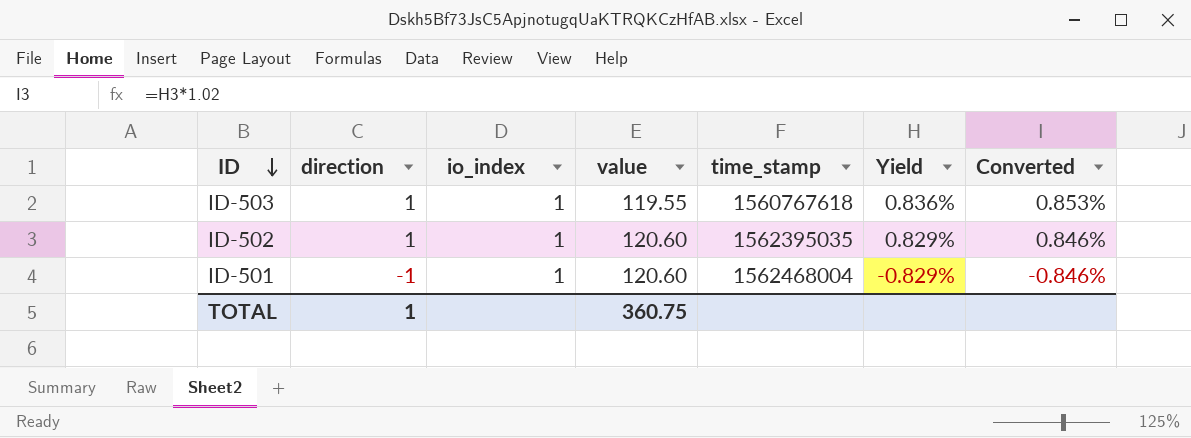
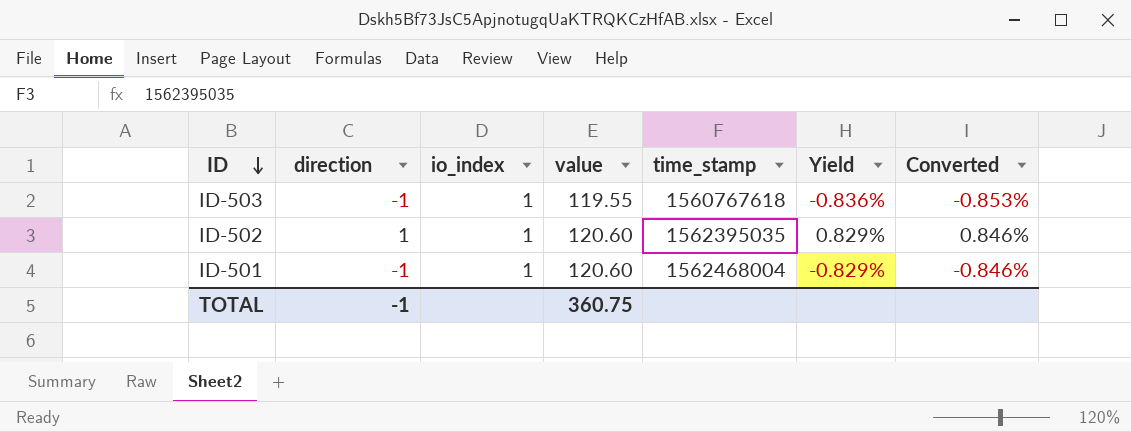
ID-503 | direction: 1 -> -1
ID-503 | Yield: 0.836% -> -0.836%
ID-503 | Converted: 0.853% -> -0.853%
TOTAL | direction: 1 -> -1

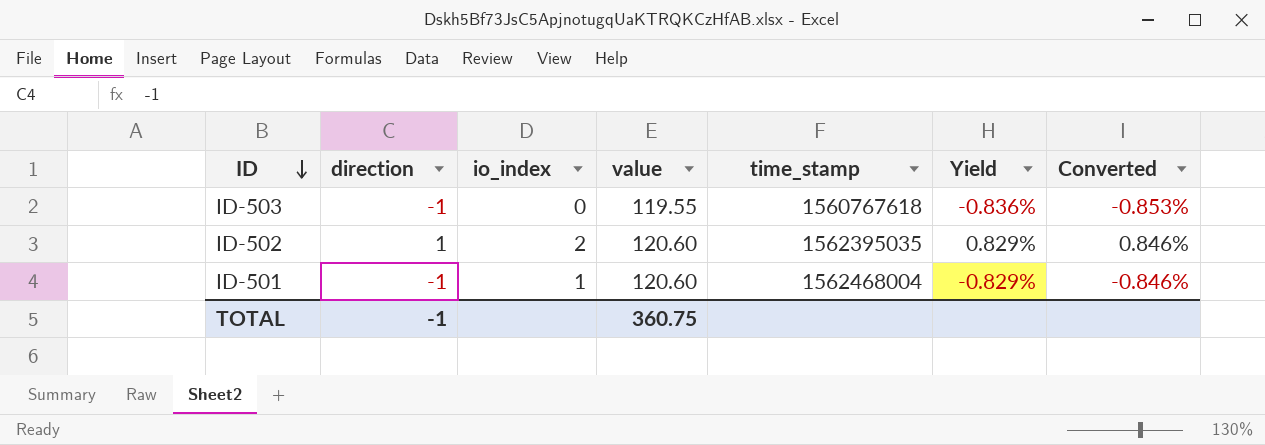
ID-503 | io_index: 1 -> 0
ID-502 | io_index: 1 -> 2

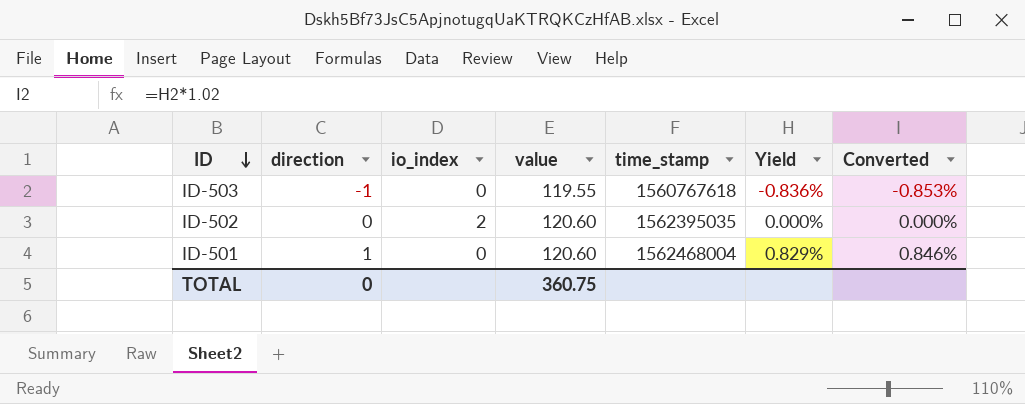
ID-502 | direction: 1 -> 0
ID-502 | Yield: 0.829% -> 0.000%
ID-502 | Converted: 0.846% -> 0.000%
ID-501 | direction: -1 -> 1
ID-501 | io_index: 1 -> 0
ID-501 | Yield: -0.829% -> 0.829%
ID-501 | Converted: -0.846% -> 0.846%
TOTAL | direction: -1 -> 0

